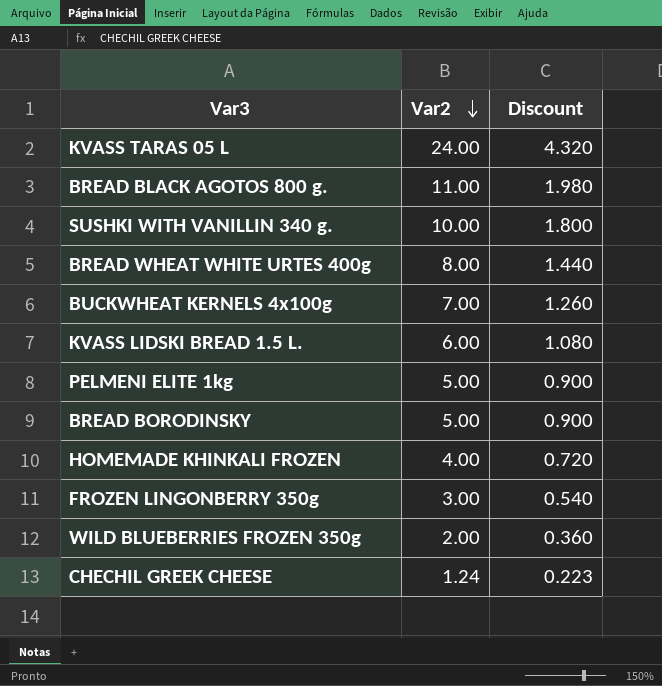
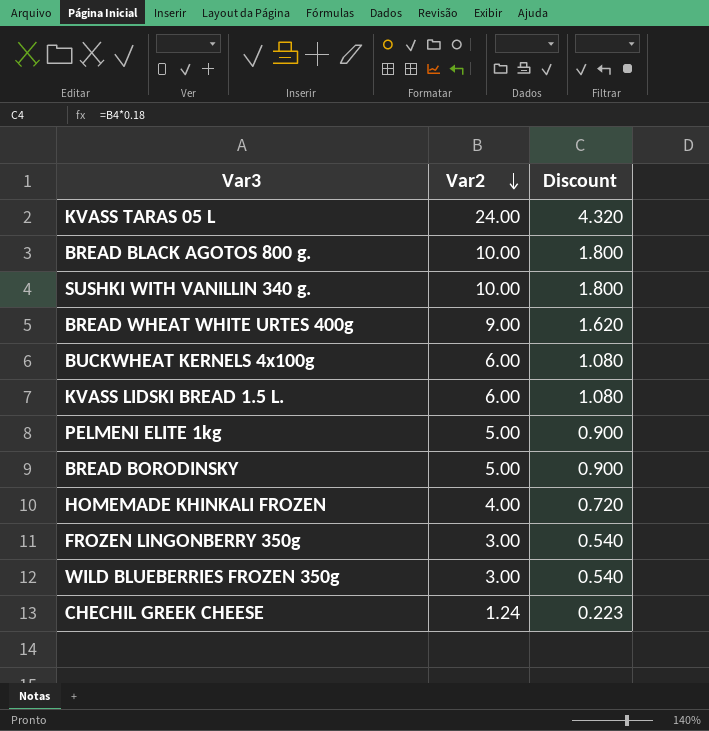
BREAD BLACK AGOTOS 800 g. | Var2: 11.00 -> 10.00
BREAD BLACK AGOTOS 800 g. | Discount: 1.980 -> 1.800
BREAD WHEAT WHITE URTES 400g | Var2: 8.00 -> 9.00
BREAD WHEAT WHITE URTES 400g | Discount: 1.440 -> 1.620
BUCKWHEAT KERNELS 4x100g | Var2: 7.00 -> 6.00
BUCKWHEAT KERNELS 4x100g | Discount: 1.260 -> 1.080
WILD BLUEBERRIES FROZEN 350g | Var2: 2.00 -> 3.00
WILD BLUEBERRIES FROZEN 350g | Discount: 0.360 -> 0.540

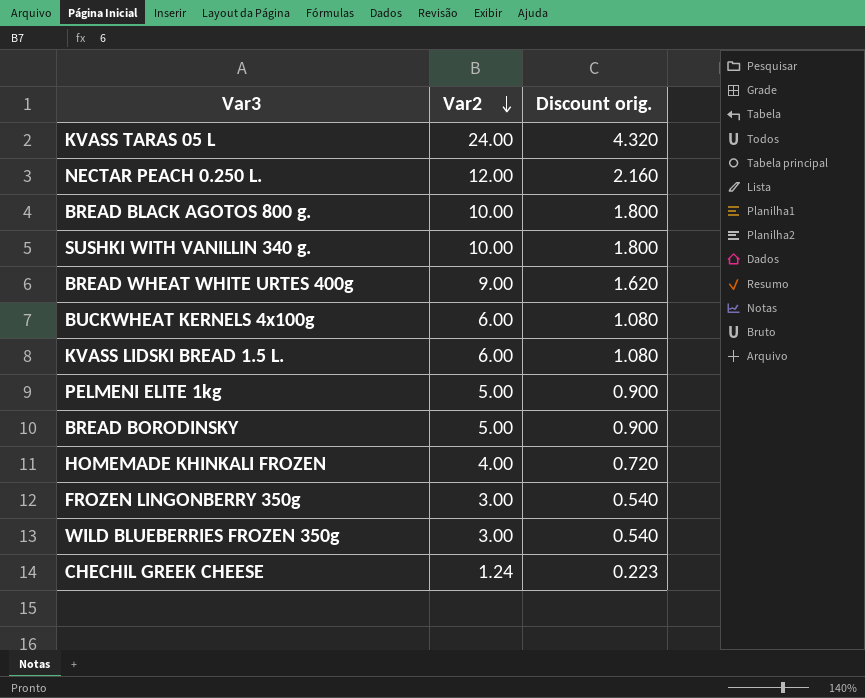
column name: Discount -> Discount orig.
row NECTAR PEACH 0.250 L.: none -> 12.00 | 2.160

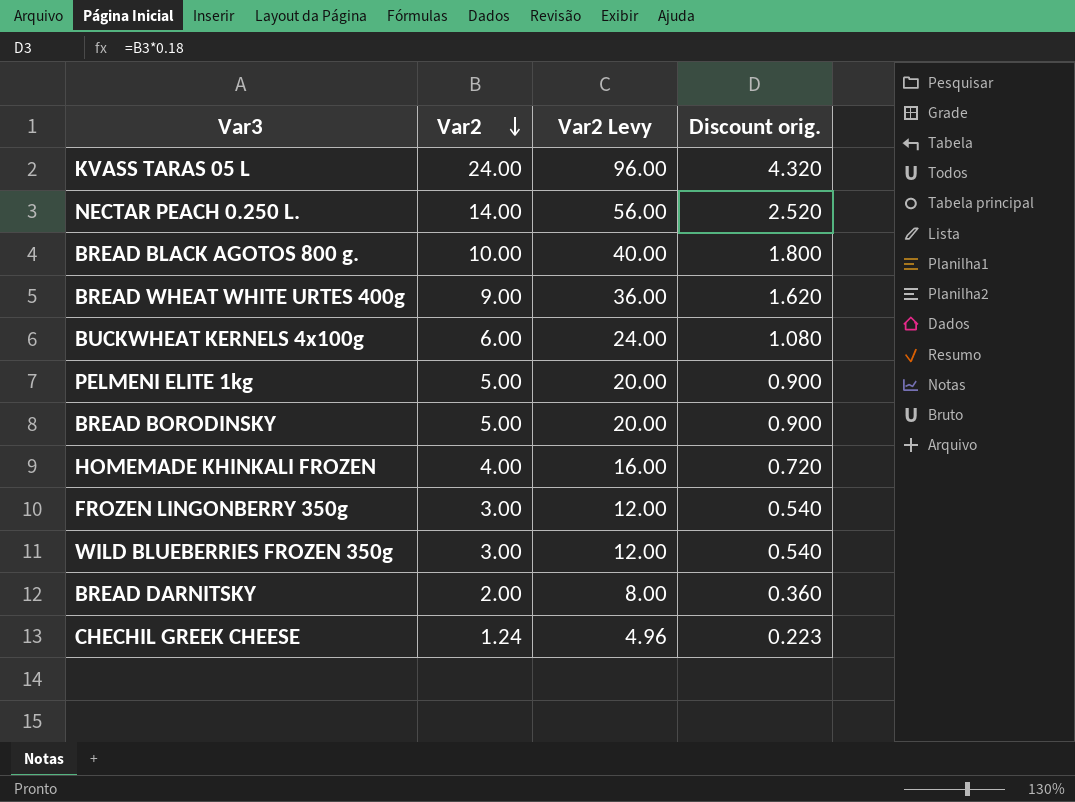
column Var2 Levy | formula: none -> [Var2] * 4
row SUSHKI WITH VANILLIN 340 g.: 10.00 | 1.800 -> none
row KVASS LIDSKI BREAD 1.5 L.: 6.00 | 1.080 -> none
NECTAR PEACH 0.250 L. | Var2: 12.00 -> 14.00
NECTAR PEACH 0.250 L. | Discount orig.: 2.160 -> 2.520
row BREAD DARNITSKY: none -> 2.00 | 8.00 | 0.360

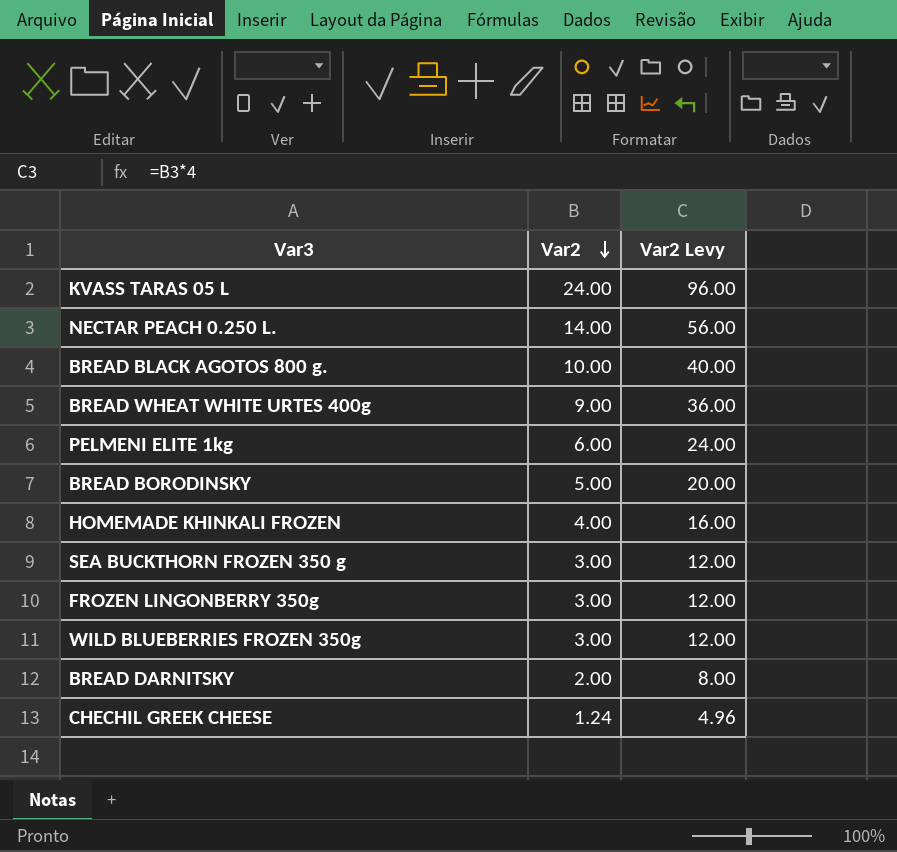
column Discount orig. | formula: [Var2] * 0.18 -> none
row BUCKWHEAT KERNELS 4x100g: 6.00 | 24.00 | 1.080 -> none
PELMENI ELITE 1kg | Var2: 5.00 -> 6.00
PELMENI ELITE 1kg | Var2 Levy: 20.00 -> 24.00
row SEA BUCKTHORN FROZEN 350 g: none -> 3.00 | 12.00

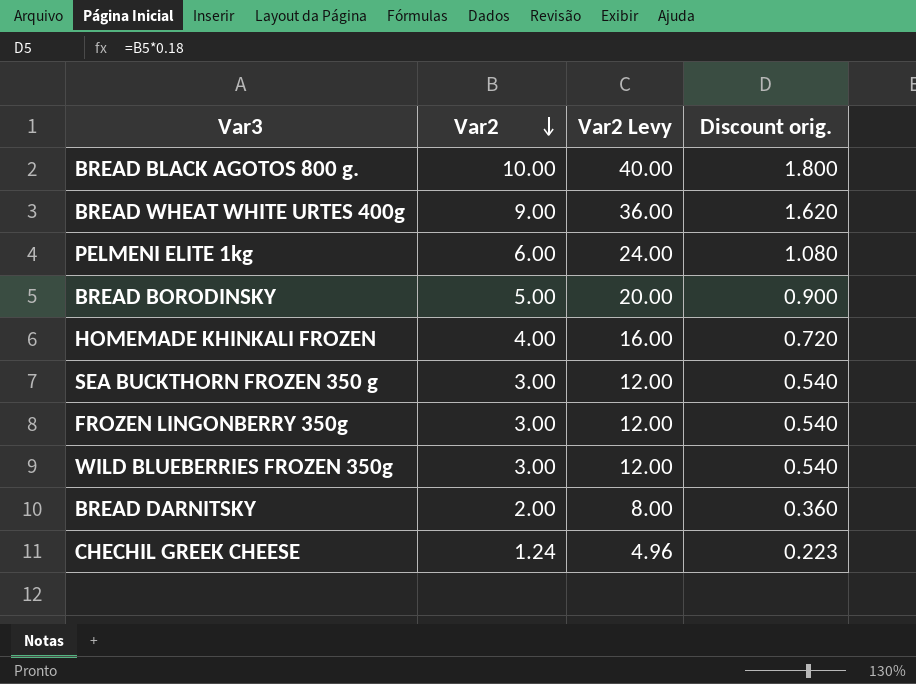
column Discount orig. | formula: none -> [Var2] * 0.18
row KVASS TARAS 05 L: 24.00 | 96.00 -> none
row NECTAR PEACH 0.250 L.: 14.00 | 56.00 -> none

